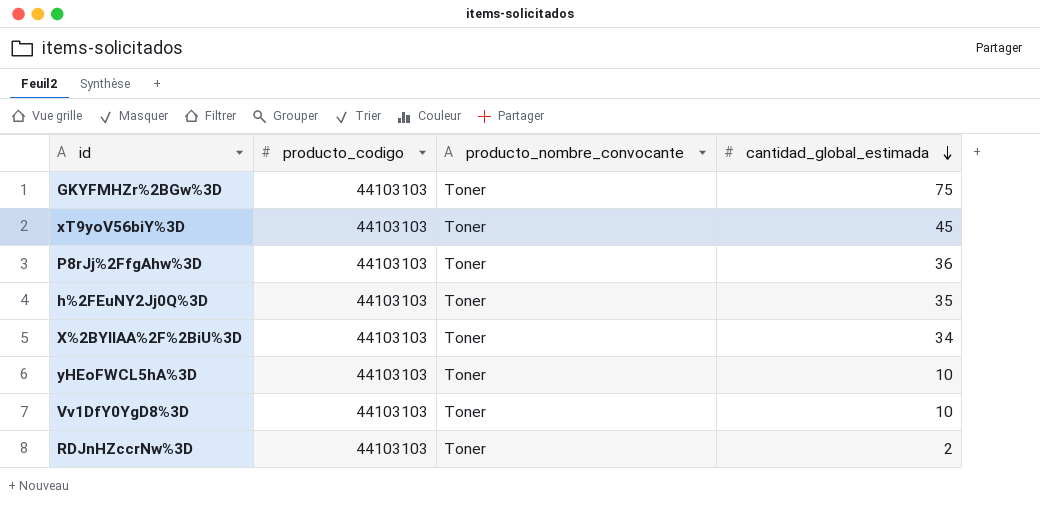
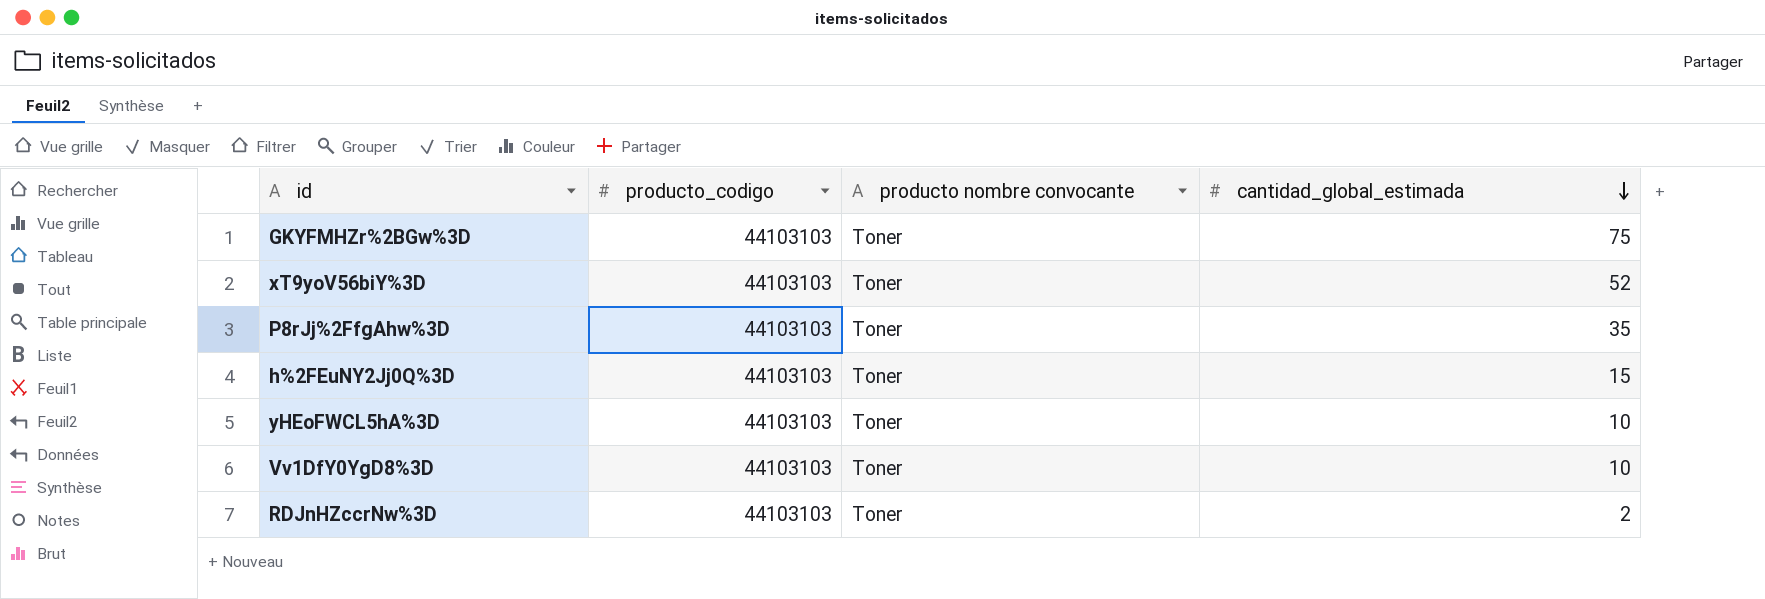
column name: producto_nombre_convocante -> producto nombre convocante
row X%2BYIlAA%2F%2BiU%3D: 44103103 | Toner | 34 -> none
xT9yoV56biY%3D | cantidad_global_estimada: 45 -> 52
P8rJj%2FfgAhw%3D | cantidad_global_estimada: 36 -> 35
h%2FEuNY2Jj0Q%3D | cantidad_global_estimada: 35 -> 15

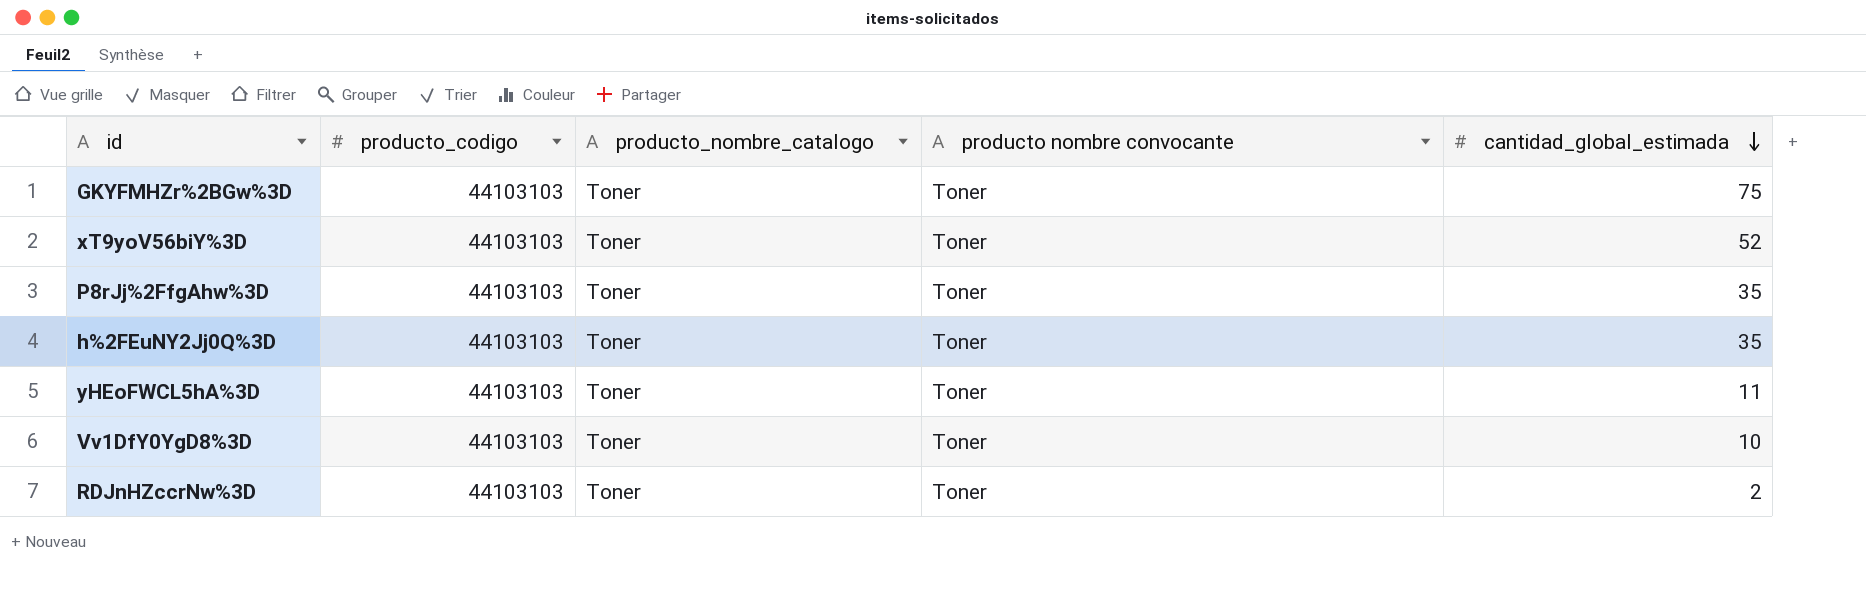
column producto_nombre_catalogo | position: none -> 3
h%2FEuNY2Jj0Q%3D | cantidad_global_estimada: 15 -> 35
yHEoFWCL5hA%3D | cantidad_global_estimada: 10 -> 11

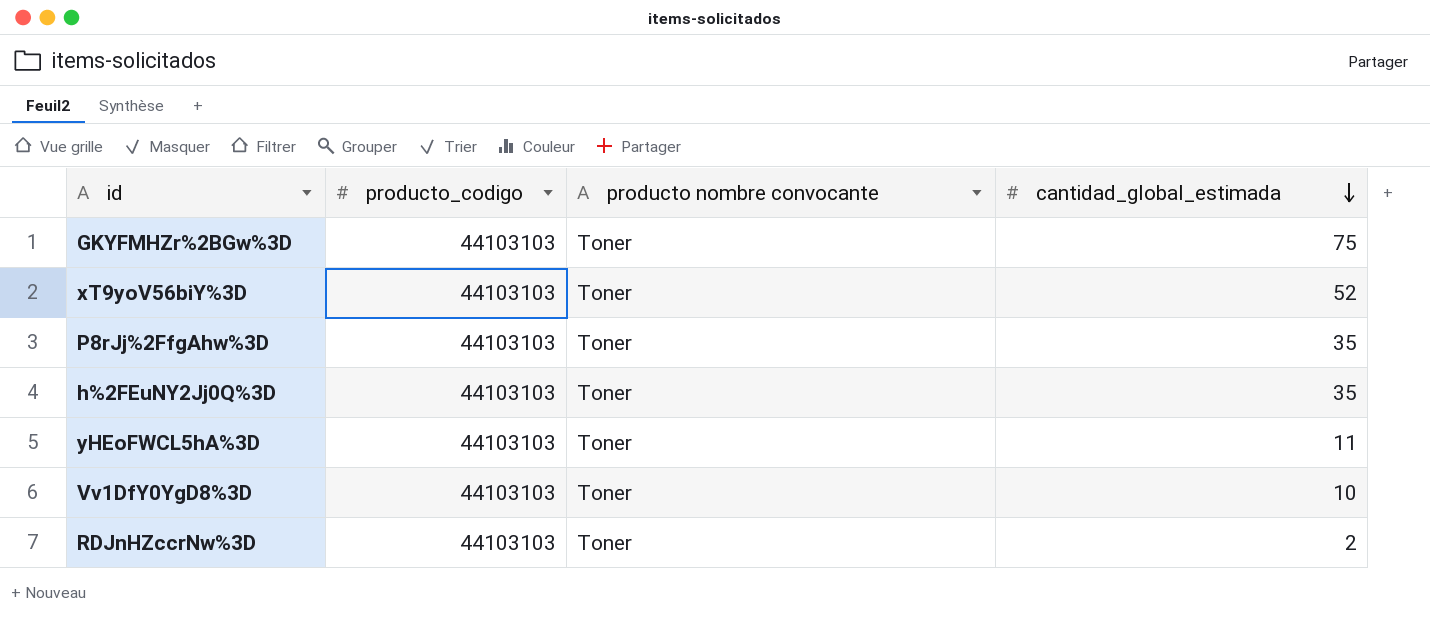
column producto_nombre_catalogo | position: 3 -> none

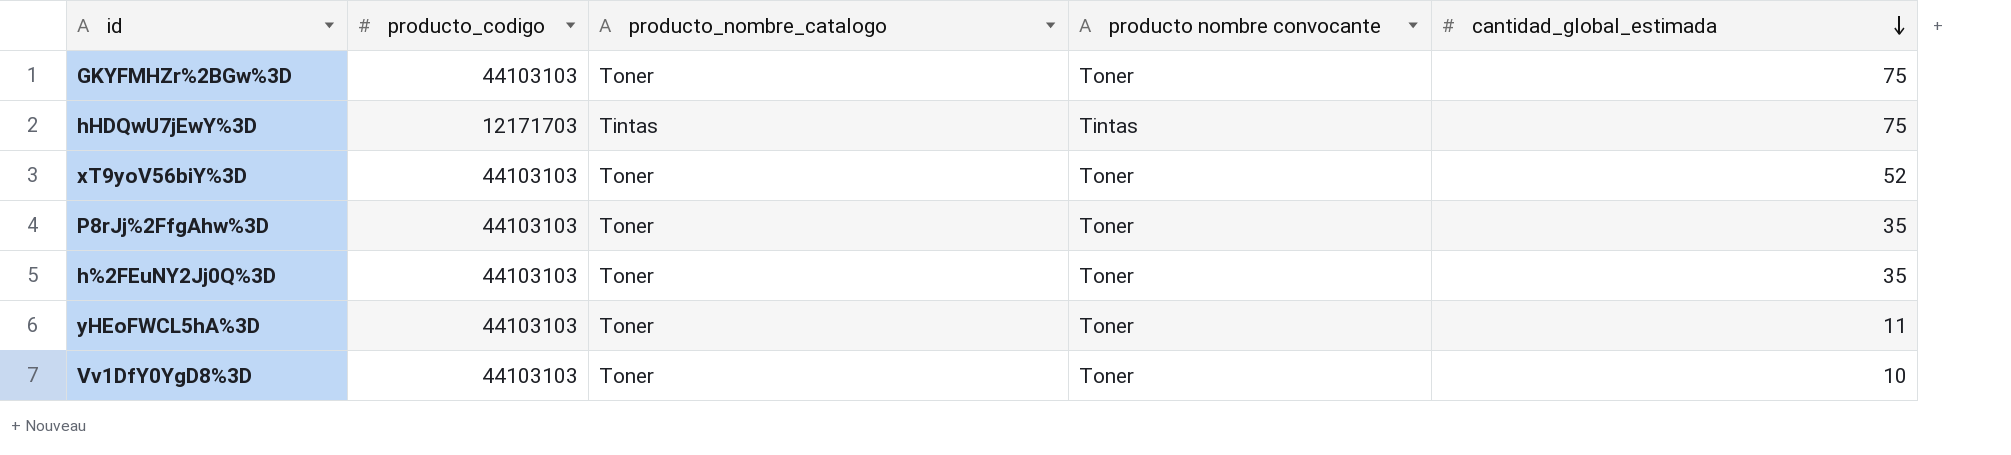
column producto_nombre_catalogo | position: none -> 3
row RDJnHZccrNw%3D: 44103103 | Toner | 2 -> none
row hHDQwU7jEwY%3D: none -> 12171703 | Tintas | Tintas | 75

